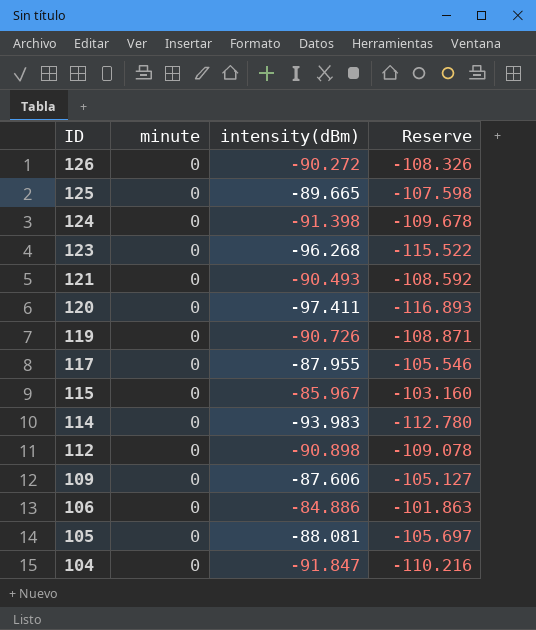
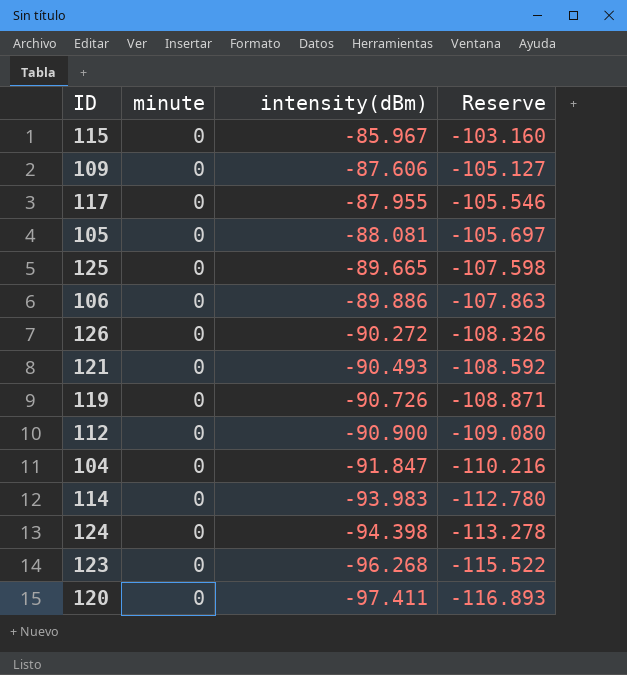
row order: ID descending -> intensity(dBm) descending
106 | intensity(dBm): -84.886 -> -89.886
106 | Reserve: -101.863 -> -107.863
112 | intensity(dBm): -90.898 -> -90.900
112 | Reserve: -109.078 -> -109.080
124 | intensity(dBm): -91.398 -> -94.398
124 | Reserve: -109.678 -> -113.278

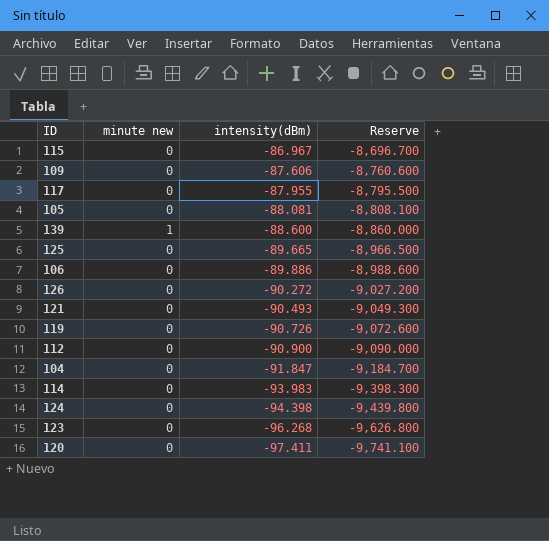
column name: minute -> minute new
column Reserve | formula: [intensity(dBm)] * 1.2 -> [intensity(dBm)] * 100
115 | intensity(dBm): -85.967 -> -86.967
row 139: none -> 1 | -88.600 | -8,860.000

